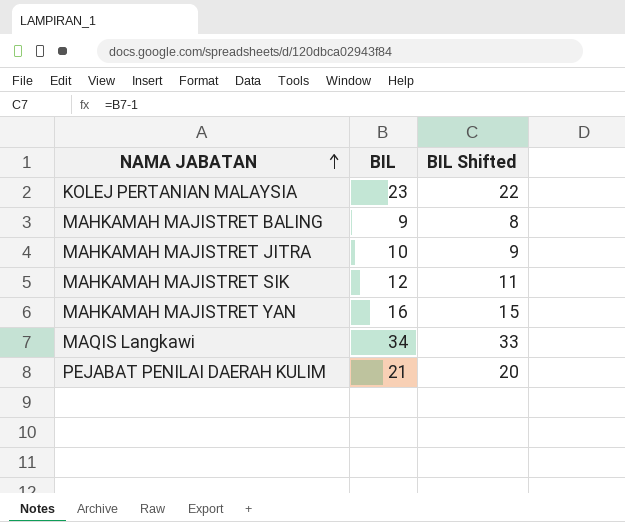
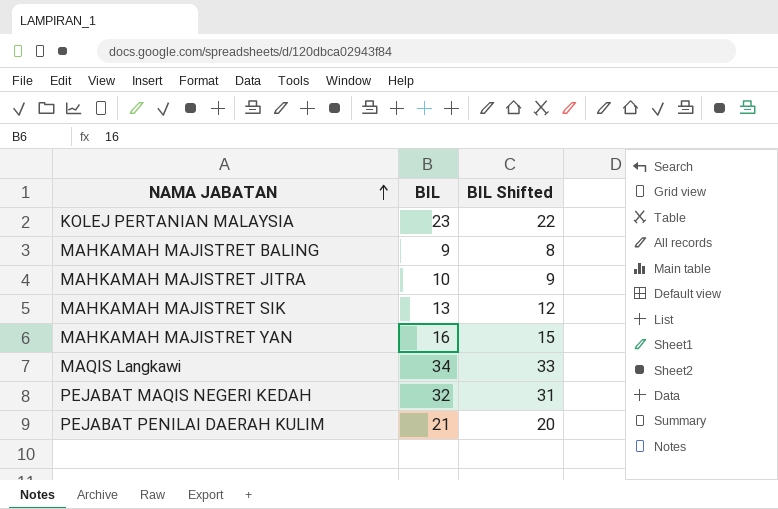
MAHKAMAH MAJISTRET SIK | BIL: 12 -> 13
MAHKAMAH MAJISTRET SIK | BIL Shifted: 11 -> 12
row PEJABAT MAQIS NEGERI KEDAH: none -> 32 | 31

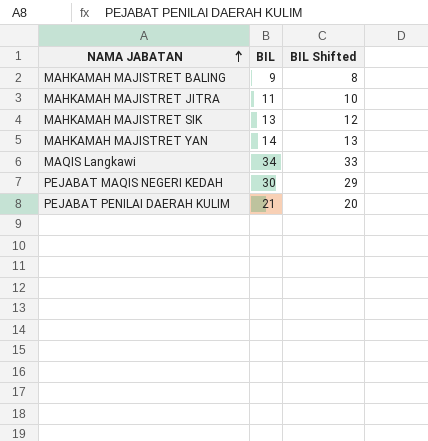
row KOLEJ PERTANIAN MALAYSIA: 23 | 22 -> none
MAHKAMAH MAJISTRET JITRA | BIL: 10 -> 11
MAHKAMAH MAJISTRET JITRA | BIL Shifted: 9 -> 10
MAHKAMAH MAJISTRET YAN | BIL: 16 -> 14
MAHKAMAH MAJISTRET YAN | BIL Shifted: 15 -> 13
PEJABAT MAQIS NEGERI KEDAH | BIL: 32 -> 30
PEJABAT MAQIS NEGERI KEDAH | BIL Shifted: 31 -> 29

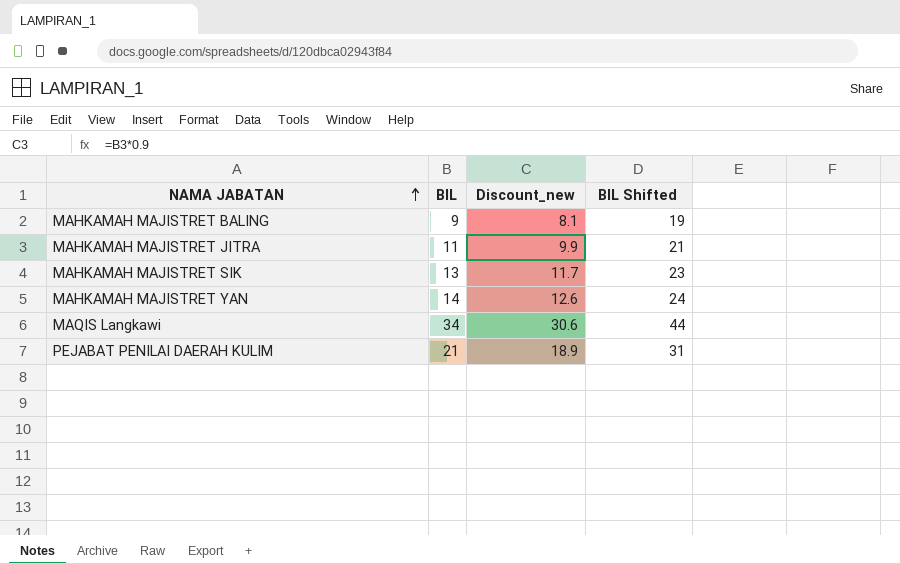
column Discount_new | formula: none -> [BIL] * 0.9
column BIL Shifted | formula: [BIL] - 1 -> [BIL] + 10
row PEJABAT MAQIS NEGERI KEDAH: 30 | 29 -> none

